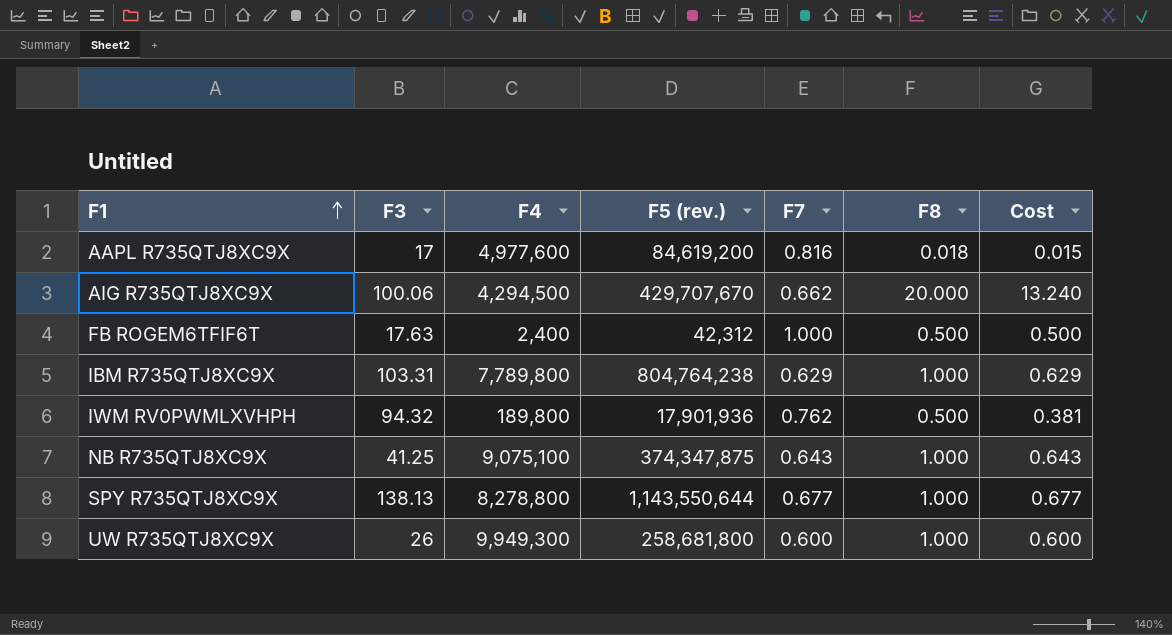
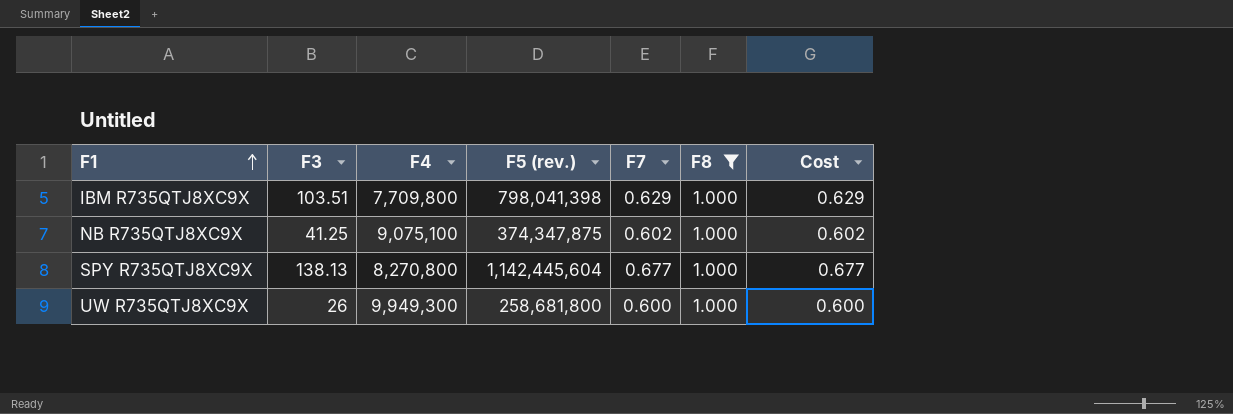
filter: none -> F8 = 1.000
IBM R735QTJ8XC9X | F3: 103.31 -> 103.51
IBM R735QTJ8XC9X | F4: 7,789,800 -> 7,709,800
IBM R735QTJ8XC9X | F5 (rev.): 804,764,238 -> 798,041,398
NB R735QTJ8XC9X | F7: 0.643 -> 0.602
NB R735QTJ8XC9X | Cost: 0.643 -> 0.602
SPY R735QTJ8XC9X | F4: 8,278,800 -> 8,270,800
SPY R735QTJ8XC9X | F5 (rev.): 1,143,550,644 -> 1,142,445,604

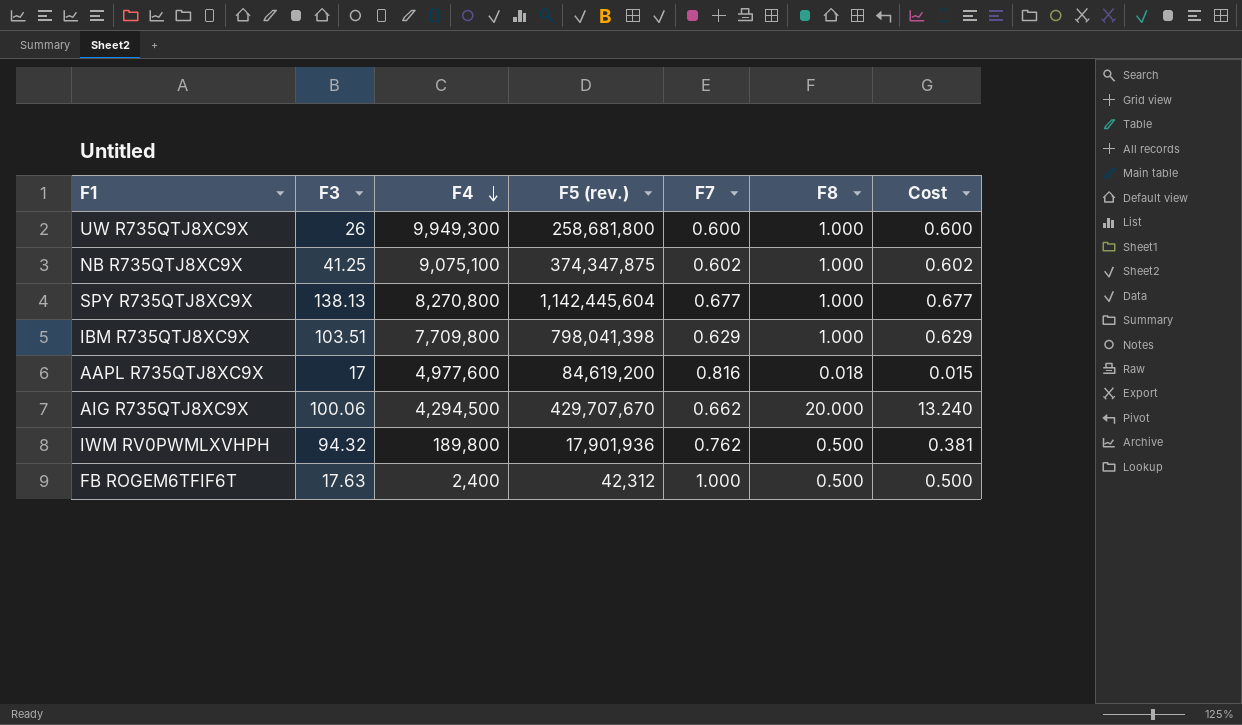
filter: F8 = 1.000 -> none
row order: F1 ascending -> F4 descending

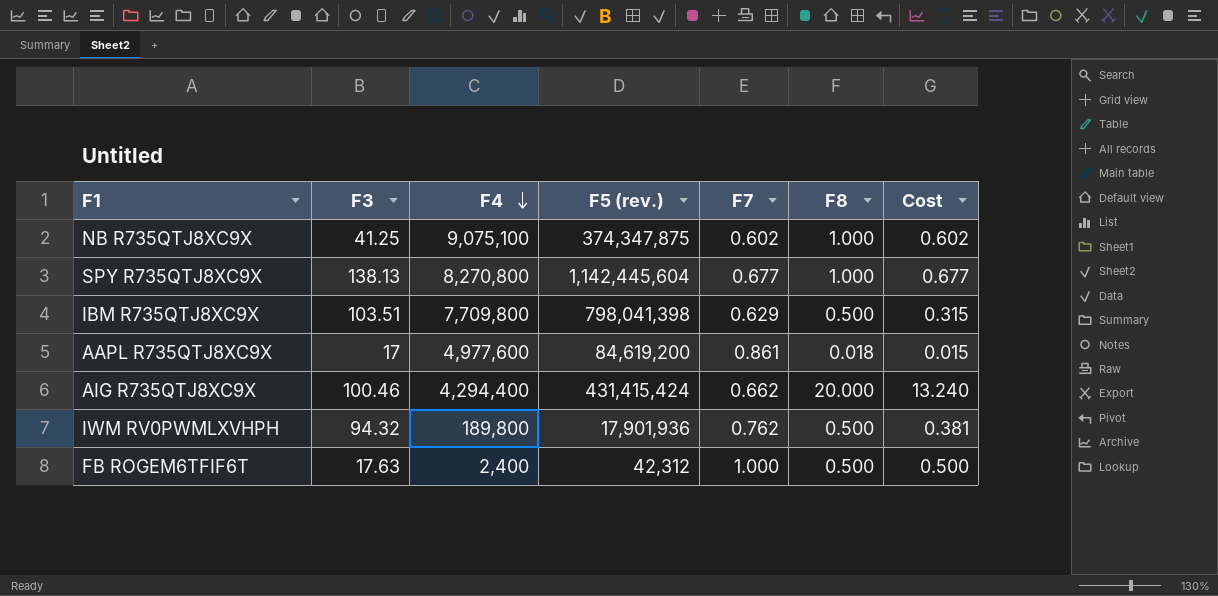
row UW R735QTJ8XC9X: 26 | 9,949,300 | 258,681,800 | 0.600 | 1.000 | 0.600 -> none
IBM R735QTJ8XC9X | F8: 1.000 -> 0.500
IBM R735QTJ8XC9X | Cost: 0.629 -> 0.315
AAPL R735QTJ8XC9X | F7: 0.816 -> 0.861
AIG R735QTJ8XC9X | F3: 100.06 -> 100.46
AIG R735QTJ8XC9X | F4: 4,294,500 -> 4,294,400
AIG R735QTJ8XC9X | F5 (rev.): 429,707,670 -> 431,415,424

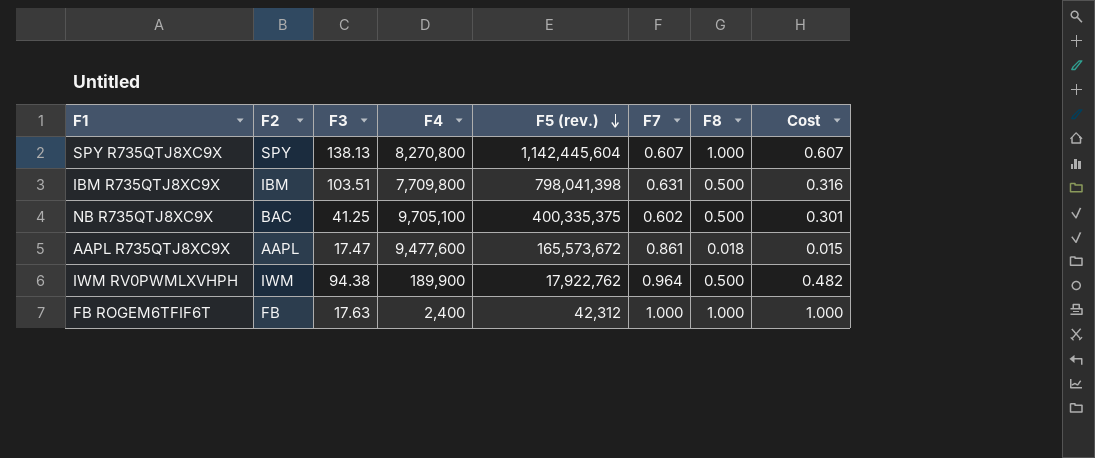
row order: F4 descending -> F5 (rev.) descending
column F2 | position: none -> 2
row AIG R735QTJ8XC9X: 100.46 | 4,294,400 | 431,415,424 | 0.662 | 20.000 | 13.240 -> none
SPY R735QTJ8XC9X | F7: 0.677 -> 0.607
SPY R735QTJ8XC9X | Cost: 0.677 -> 0.607
IBM R735QTJ8XC9X | F7: 0.629 -> 0.631
IBM R735QTJ8XC9X | Cost: 0.315 -> 0.316
NB R735QTJ8XC9X | F4: 9,075,100 -> 9,705,100
NB R735QTJ8XC9X | F5 (rev.): 374,347,875 -> 400,335,375
NB R735QTJ8XC9X | F8: 1.000 -> 0.500
NB R735QTJ8XC9X | Cost: 0.602 -> 0.301
AAPL R735QTJ8XC9X | F3: 17 -> 17.47
AAPL R735QTJ8XC9X | F4: 4,977,600 -> 9,477,600
AAPL R735QTJ8XC9X | F5 (rev.): 84,619,200 -> 165,573,672
IWM RV0PWMLXVHPH | F3: 94.32 -> 94.38
IWM RV0PWMLXVHPH | F4: 189,800 -> 189,900
IWM RV0PWMLXVHPH | F5 (rev.): 17,901,936 -> 17,922,762
IWM RV0PWMLXVHPH | F7: 0.762 -> 0.964
IWM RV0PWMLXVHPH | Cost: 0.381 -> 0.482
FB ROGEM6TFIF6T | F8: 0.500 -> 1.000
FB ROGEM6TFIF6T | Cost: 0.500 -> 1.000

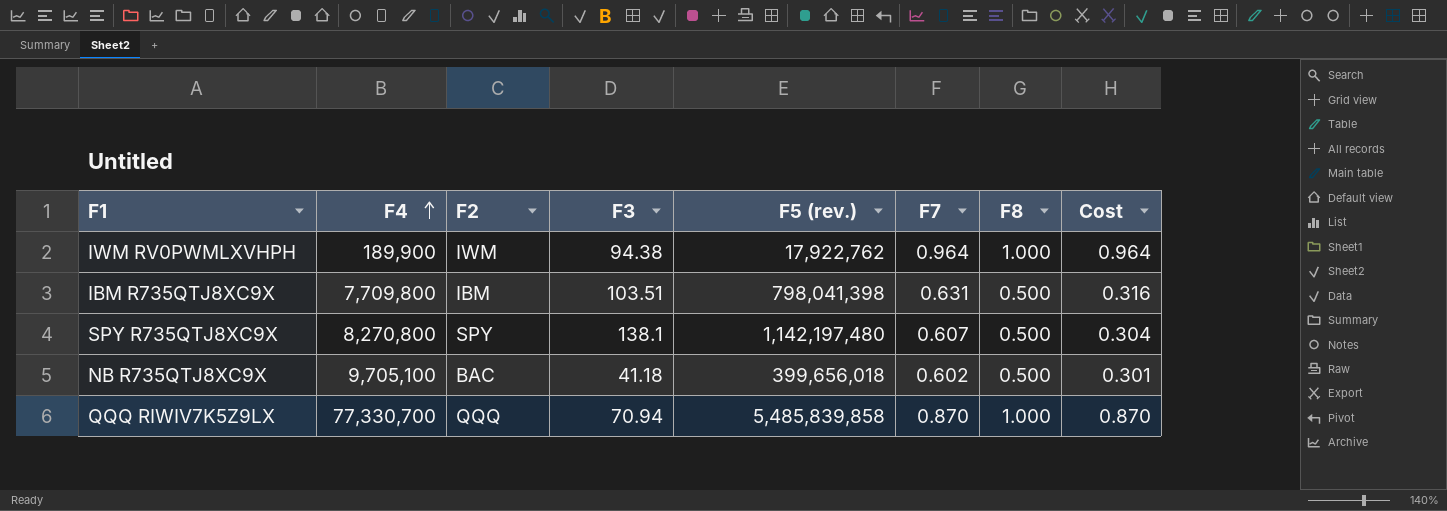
row order: F5 (rev.) descending -> F4 ascending
column F4 | position: 4 -> 2
row AAPL R735QTJ8XC9X: AAPL | 17.47 | 9,477,600 | 165,573,672 | 0.861 | 0.018 | 0.015 -> none
row FB ROGEM6TFIF6T: FB | 17.63 | 2,400 | 42,312 | 1.000 | 1.000 | 1.000 -> none
IWM RV0PWMLXVHPH | F8: 0.500 -> 1.000
IWM RV0PWMLXVHPH | Cost: 0.482 -> 0.964
SPY R735QTJ8XC9X | F3: 138.13 -> 138.1
SPY R735QTJ8XC9X | F5 (rev.): 1,142,445,604 -> 1,142,197,480
SPY R735QTJ8XC9X | F8: 1.000 -> 0.500
SPY R735QTJ8XC9X | Cost: 0.607 -> 0.304
NB R735QTJ8XC9X | F3: 41.25 -> 41.18
NB R735QTJ8XC9X | F5 (rev.): 400,335,375 -> 399,656,018
row QQQ RIWIV7K5Z9LX: none -> 77,330,700 | QQQ | 70.94 | 5,485,839,858 | 0.870 | 1.000 | 0.870

